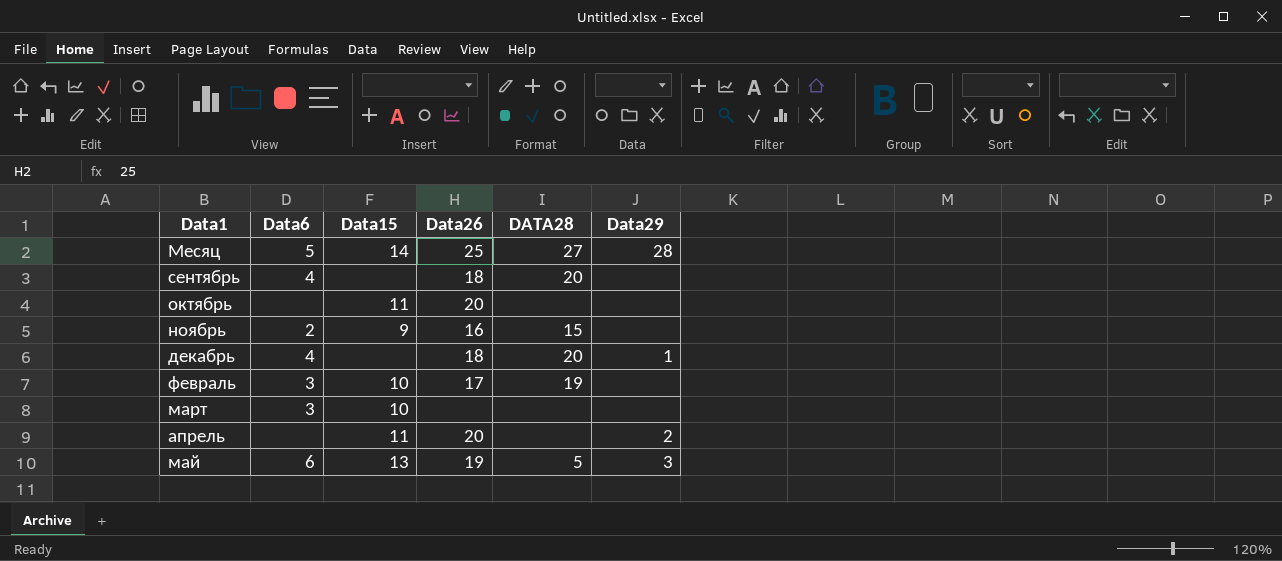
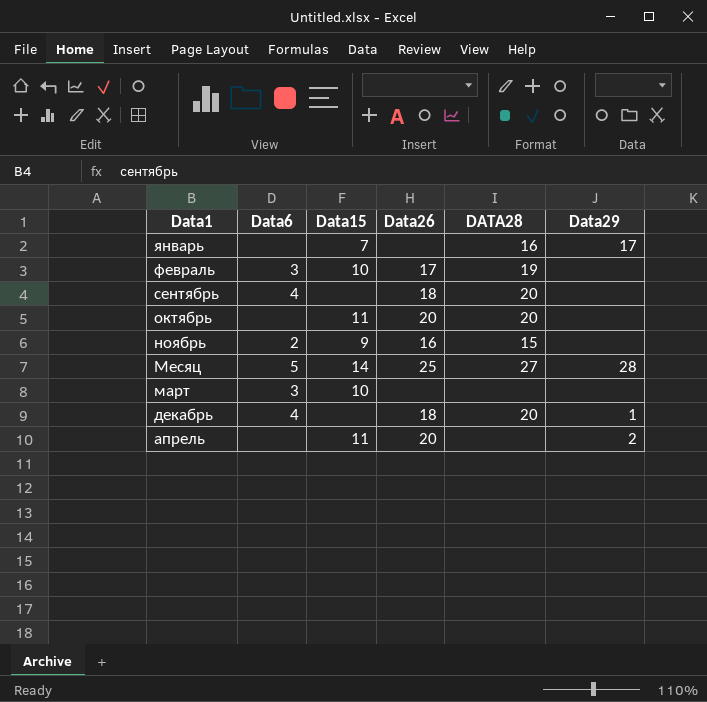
row order: none -> Data1 descending
row май: 6 | 13 | 19 | 5 | 3 -> none
row январь: none -> none | 7 | none | 16 | 17
октябрь | DATA28: none -> 20

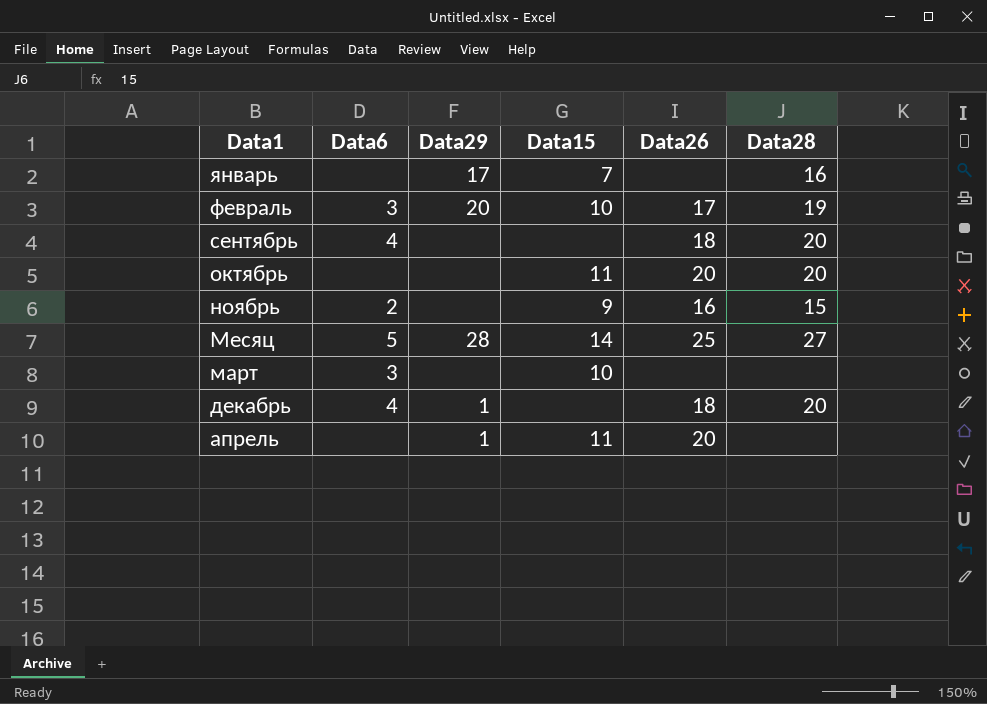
column Data29 | position: 6 -> 3
column name: DATA28 -> Data28
февраль | Data29: none -> 20
апрель | Data29: 2 -> 1

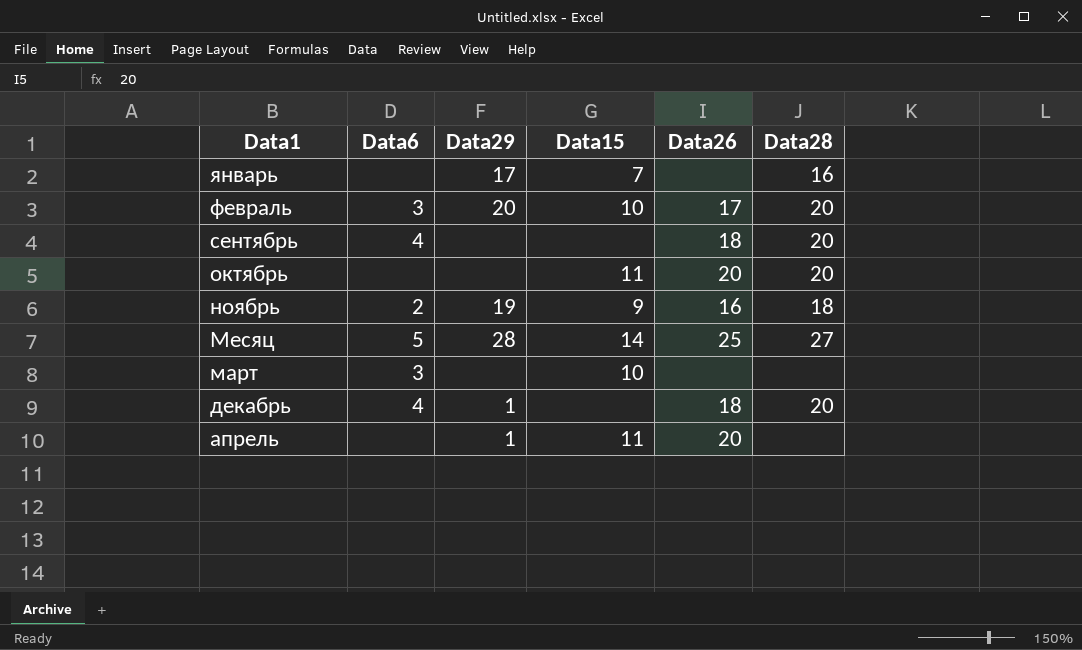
февраль | Data28: 19 -> 20
ноябрь | Data29: none -> 19
ноябрь | Data28: 15 -> 18

